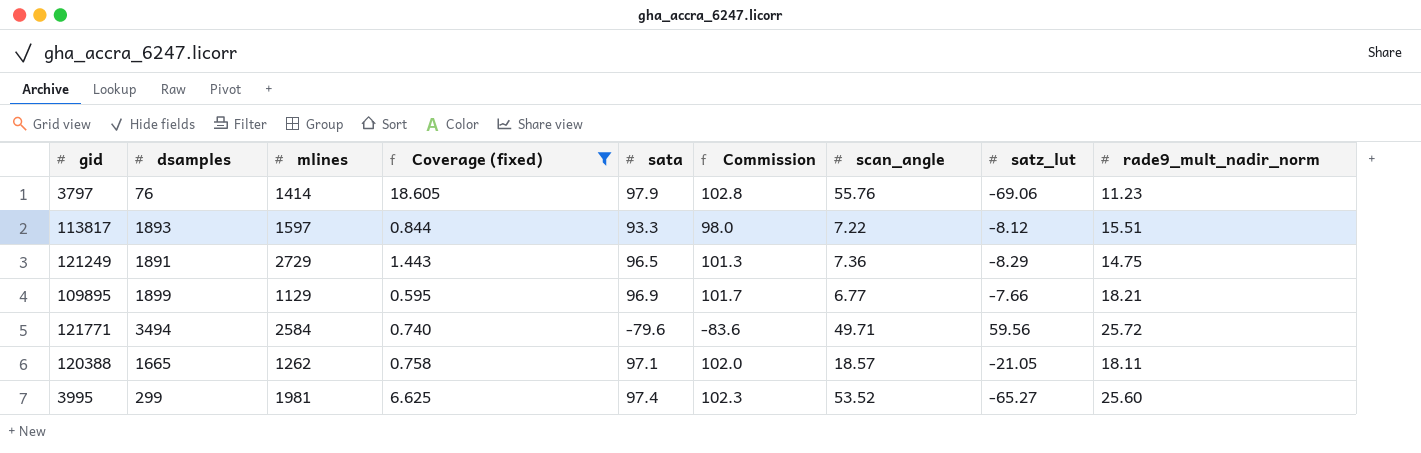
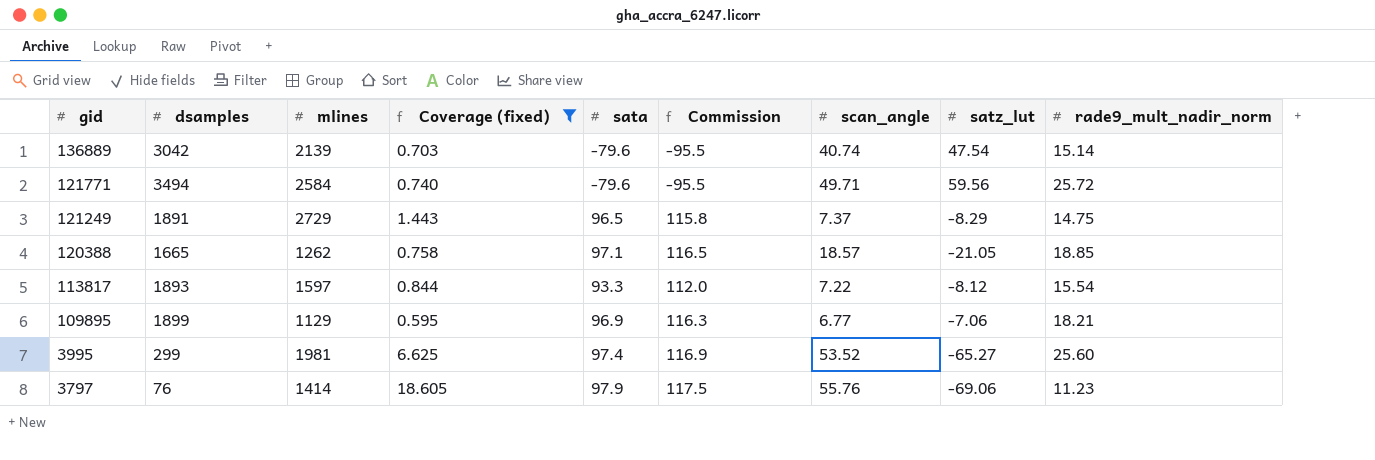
row order: none -> gid descending
column Commission | formula: [sata] * 1.05 -> [sata] * 1.2
row 136889: none -> 3042 | 2139 | 0.703 | -79.6 | -95.5 | 40.74 | 47.54 | 15.14
121249 | scan_angle: 7.36 -> 7.37
120388 | rade9_mult_nadir_norm: 18.11 -> 18.85
113817 | rade9_mult_nadir_norm: 15.51 -> 15.54
109895 | satz_lut: -7.66 -> -7.06

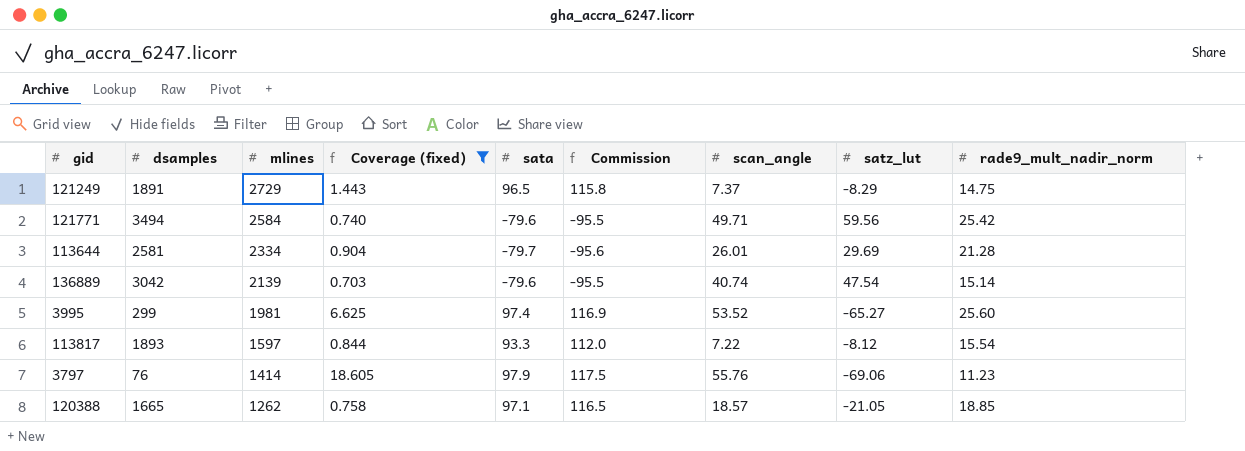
row order: gid descending -> mlines descending
row 109895: 1899 | 1129 | 0.595 | 96.9 | 116.3 | 6.77 | -7.06 | 18.21 -> none
121771 | rade9_mult_nadir_norm: 25.72 -> 25.42
row 113644: none -> 2581 | 2334 | 0.904 | -79.7 | -95.6 | 26.01 | 29.69 | 21.28

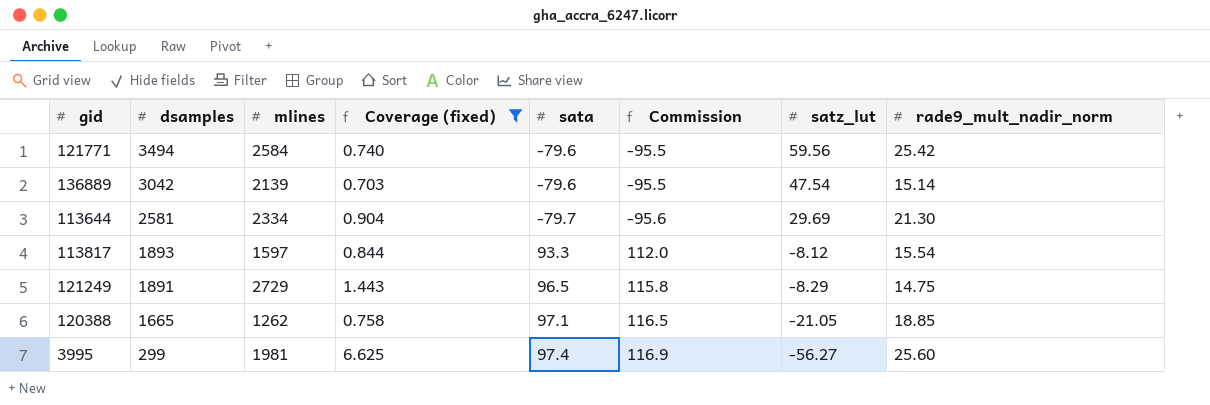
row order: mlines descending -> dsamples descending
column scan_angle | position: 7 -> none
row 3797: 76 | 1414 | 18.605 | 97.9 | 117.5 | 55.76 | -69.06 | 11.23 -> none
113644 | rade9_mult_nadir_norm: 21.28 -> 21.30
3995 | satz_lut: -65.27 -> -56.27

